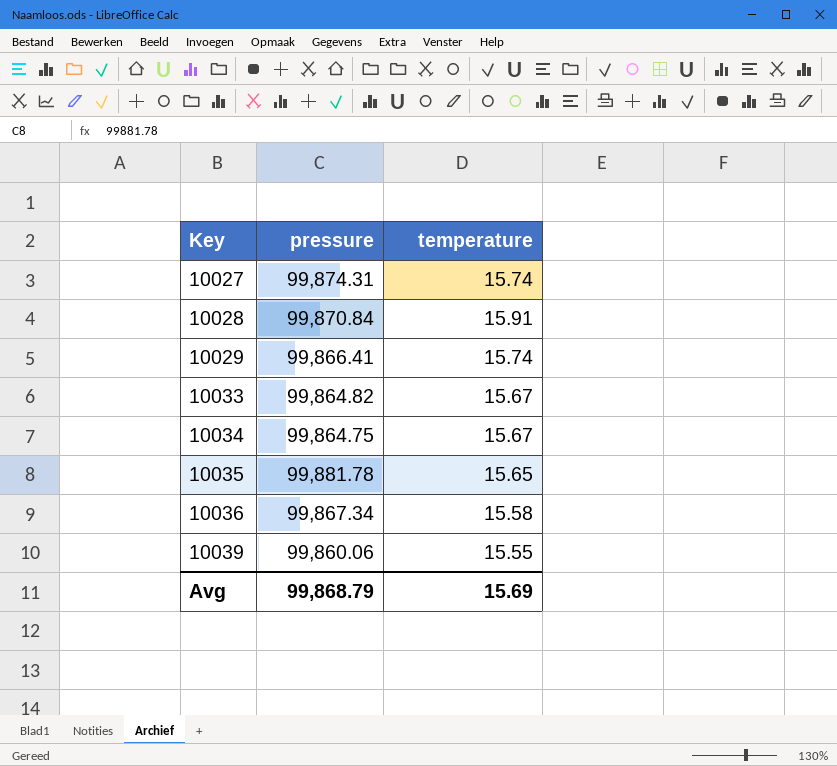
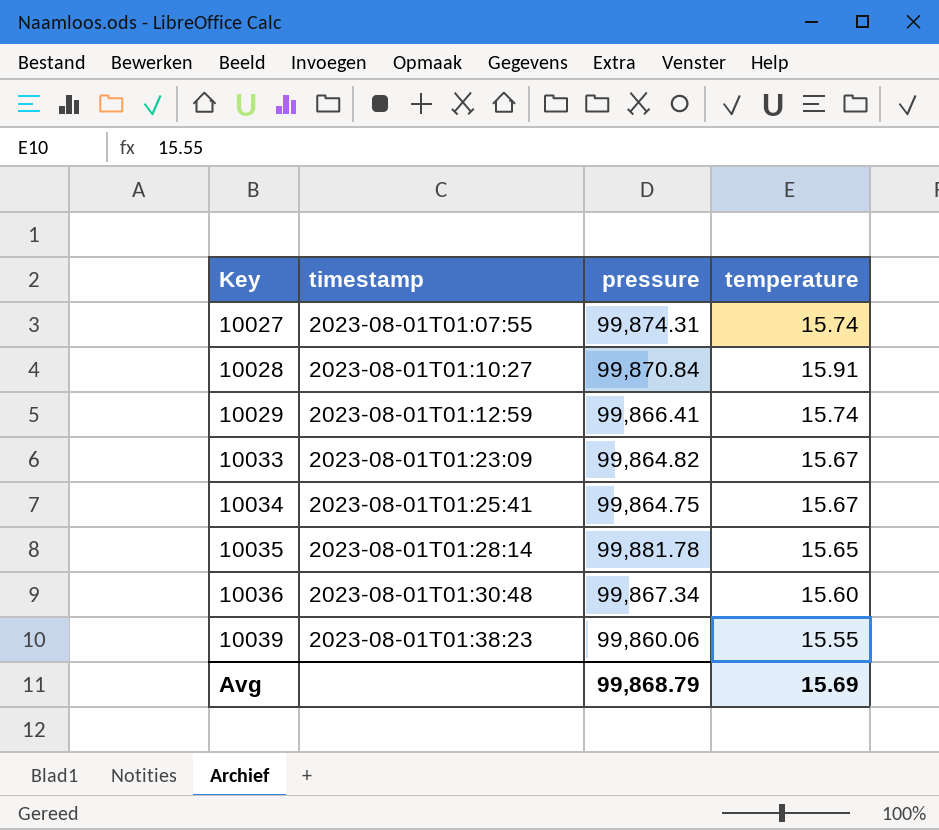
column timestamp | position: none -> 2
10036 | temperature: 15.58 -> 15.60

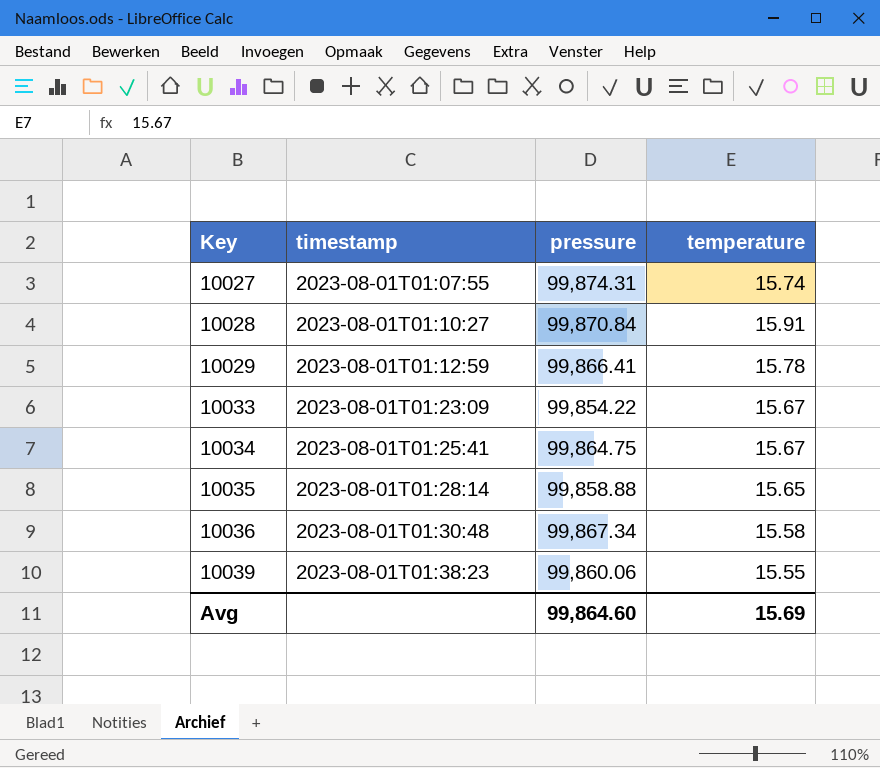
10029 | temperature: 15.74 -> 15.78
10033 | pressure: 99,864.82 -> 99,854.22
10035 | pressure: 99,881.78 -> 99,858.88
10036 | temperature: 15.60 -> 15.58
Avg | pressure: 99,868.79 -> 99,864.60

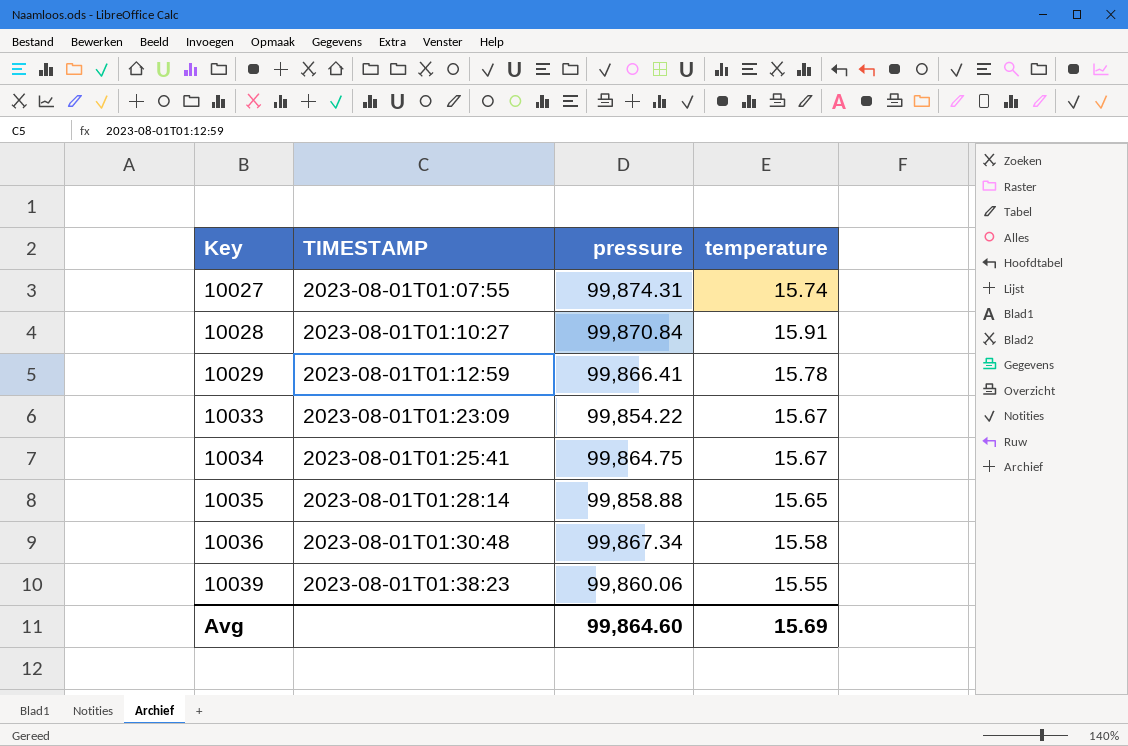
column name: timestamp -> TIMESTAMP

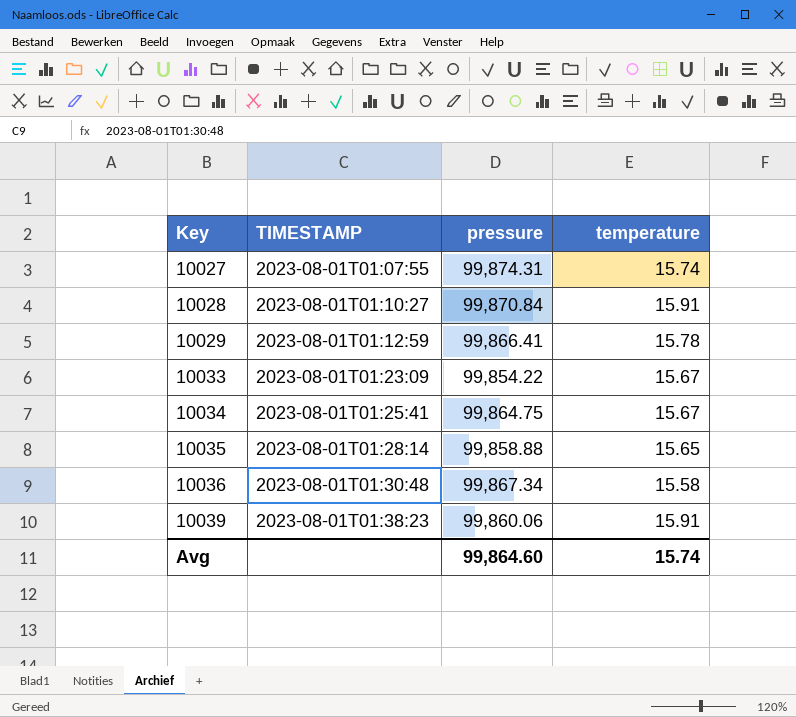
10039 | temperature: 15.55 -> 15.91
Avg | temperature: 15.69 -> 15.74

